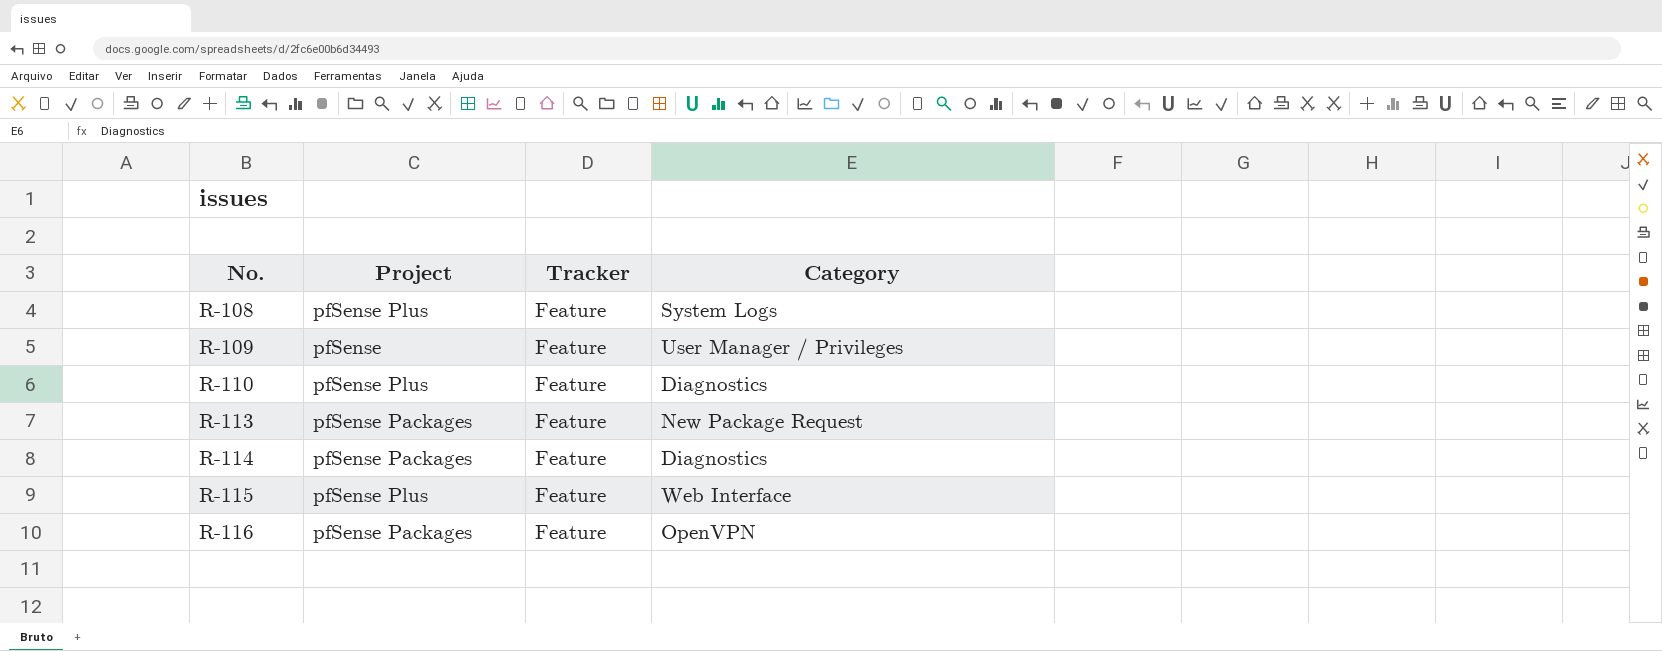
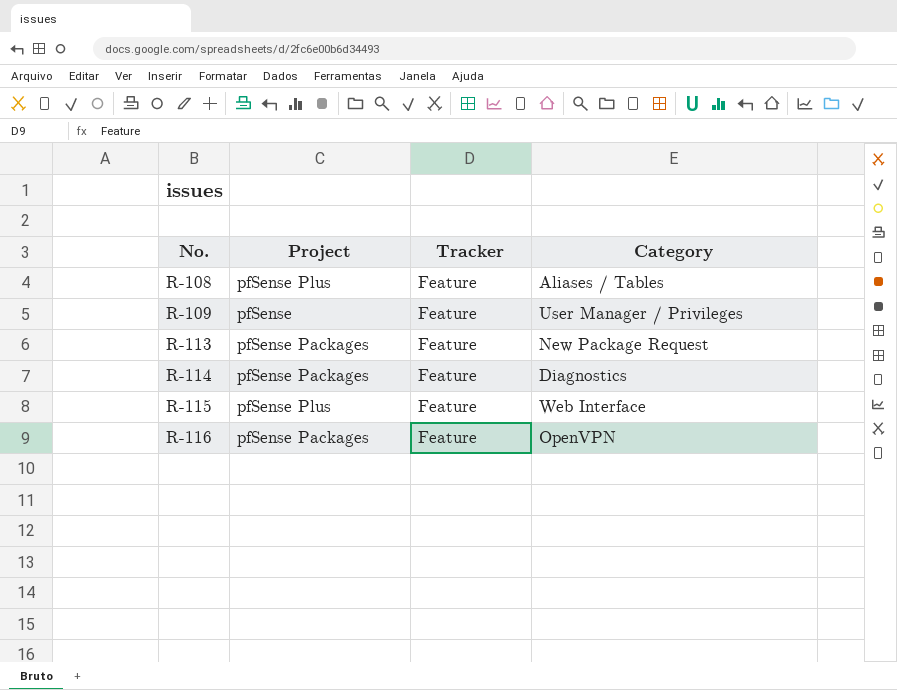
row R-110: pfSense Plus | Feature | Diagnostics -> none
R-108 | Category: System Logs -> Aliases / Tables

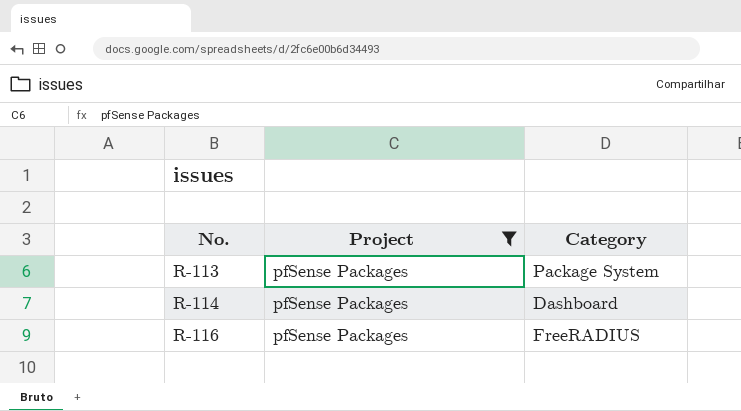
filter: none -> Project = pfSense Packages
column Tracker | position: 3 -> none
R-113 | Category: New Package Request -> Package System
R-114 | Category: Diagnostics -> Dashboard
R-116 | Category: OpenVPN -> FreeRADIUS

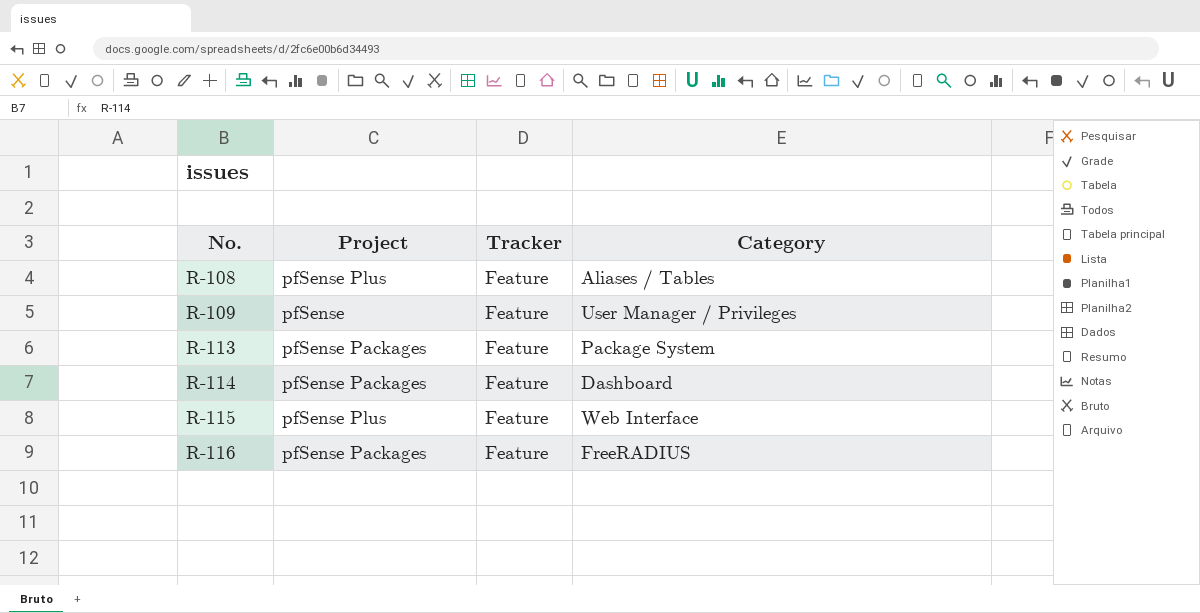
filter: Project = pfSense Packages -> none
column Tracker | position: none -> 3

